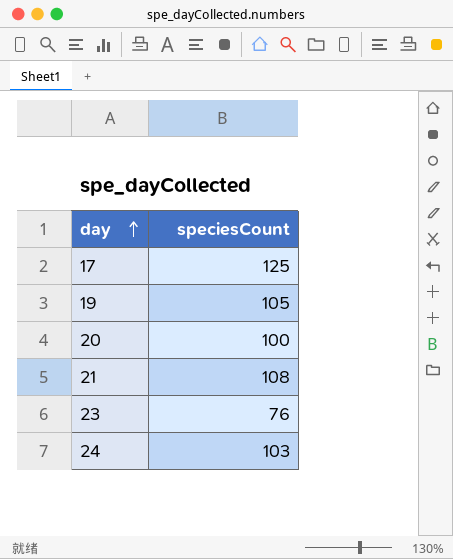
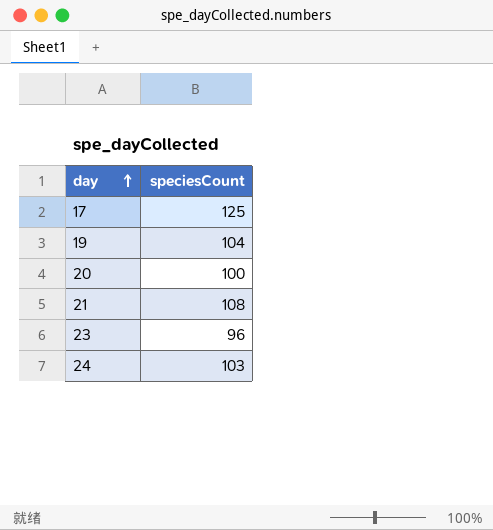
19 | speciesCount: 105 -> 104
23 | speciesCount: 76 -> 96

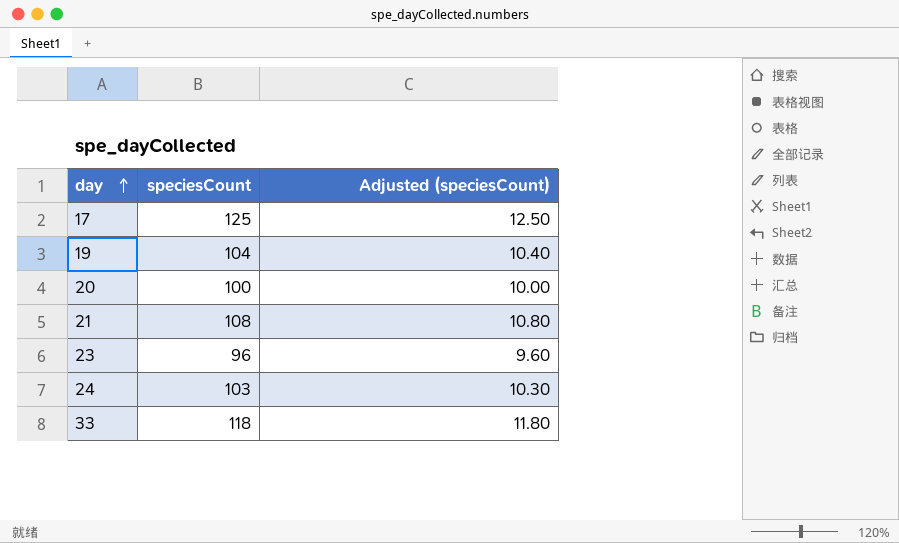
column Adjusted (speciesCount) | formula: none -> [speciesCount] * 0.1
row 33: none -> 118 | 11.80

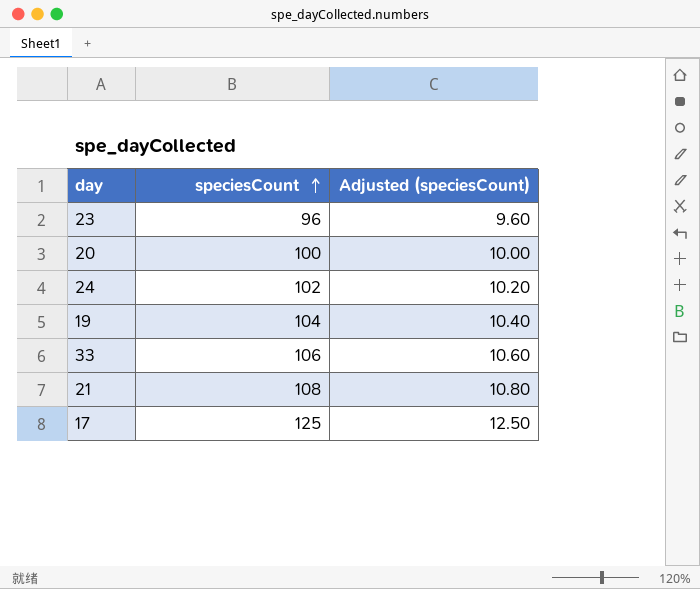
row order: day ascending -> speciesCount ascending
24 | speciesCount: 103 -> 102
24 | Adjusted (speciesCount): 10.30 -> 10.20
33 | speciesCount: 118 -> 106
33 | Adjusted (speciesCount): 11.80 -> 10.60

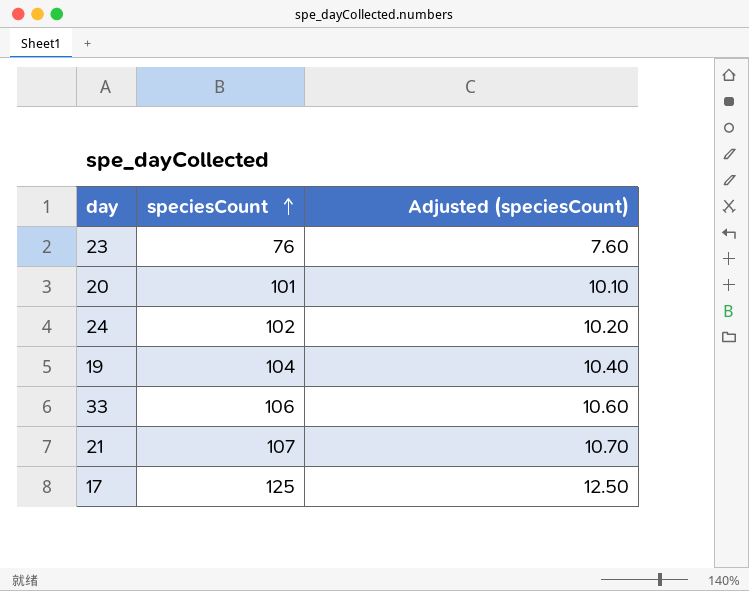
23 | speciesCount: 96 -> 76
23 | Adjusted (speciesCount): 9.60 -> 7.60
20 | speciesCount: 100 -> 101
20 | Adjusted (speciesCount): 10.00 -> 10.10
21 | speciesCount: 108 -> 107
21 | Adjusted (speciesCount): 10.80 -> 10.70

